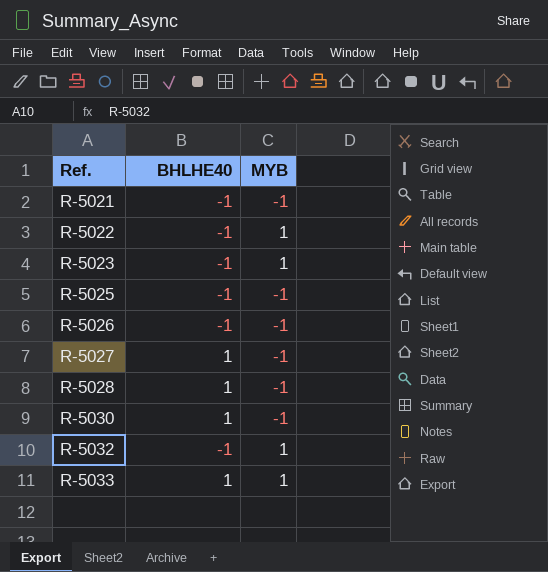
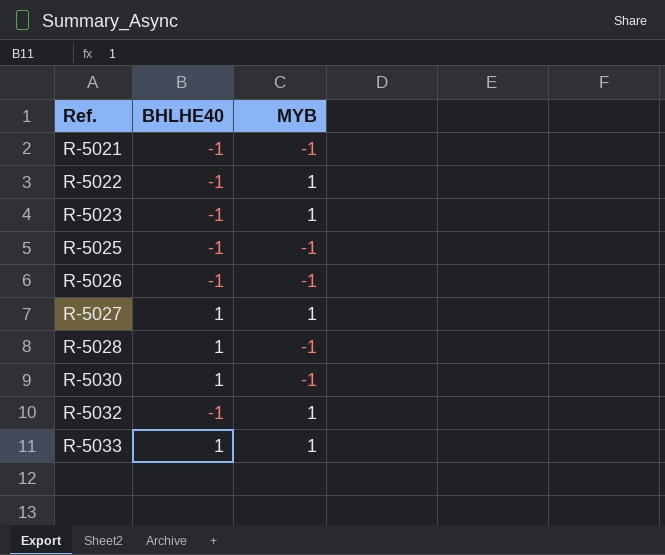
R-5027 | MYB: -1 -> 1

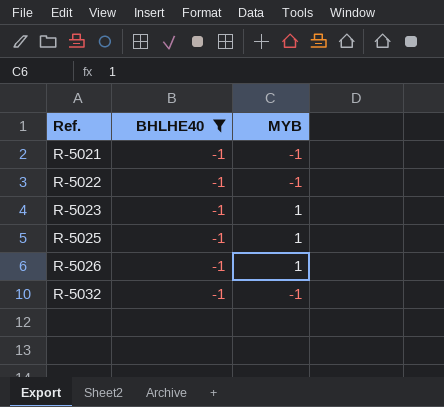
filter: none -> BHLHE40 = -1
R-5022 | MYB: 1 -> -1
R-5025 | MYB: -1 -> 1
R-5026 | MYB: -1 -> 1
R-5032 | MYB: 1 -> -1

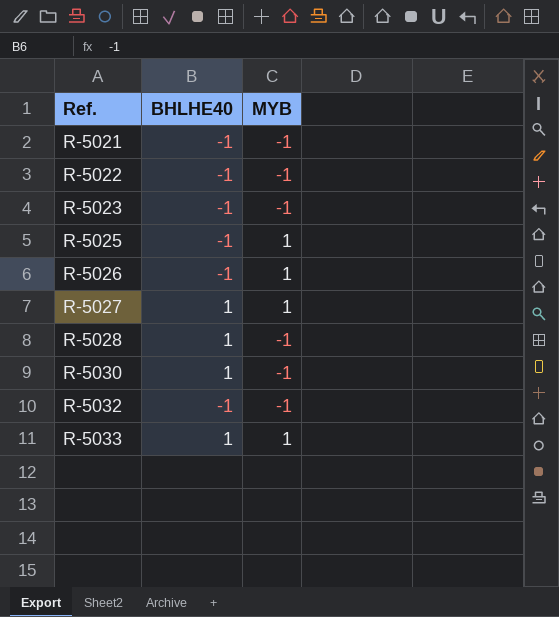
filter: BHLHE40 = -1 -> none
R-5023 | MYB: 1 -> -1

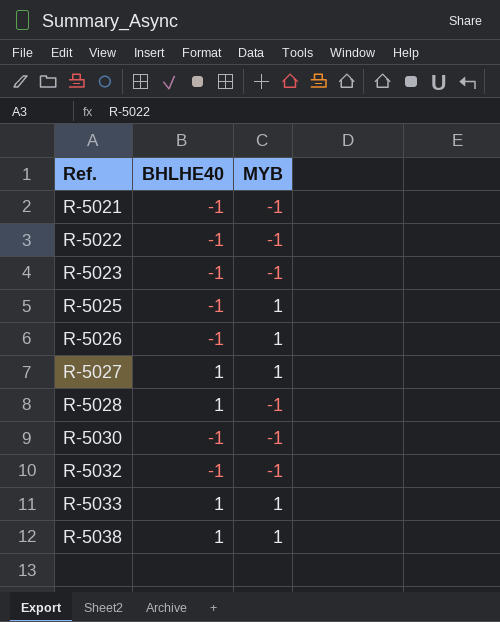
R-5030 | BHLHE40: 1 -> -1
row R-5038: none -> 1 | 1

